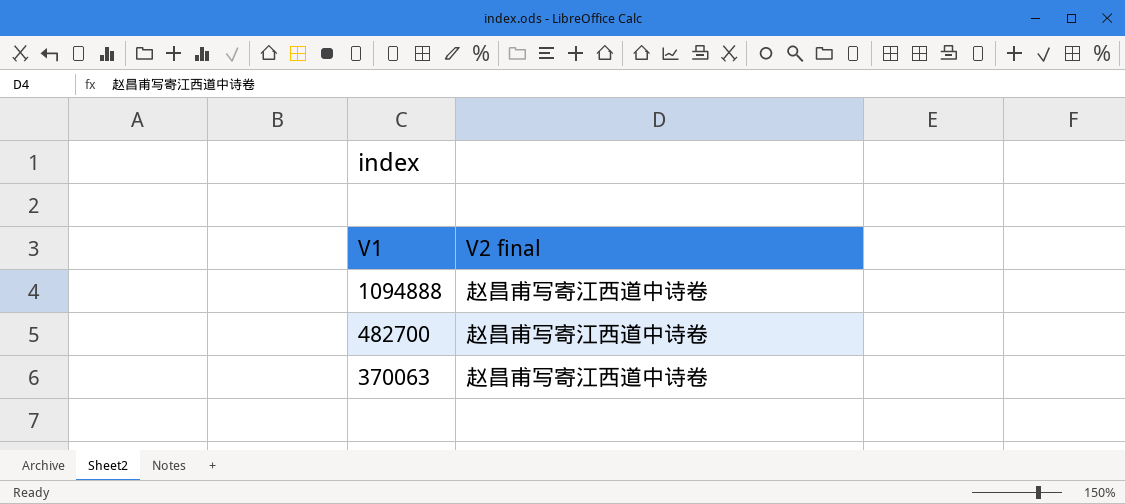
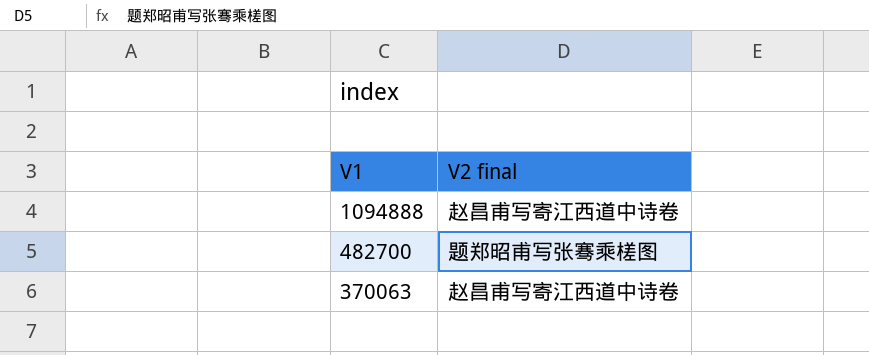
482700 | V2 final: 赵昌甫写寄江西道中诗卷 -> 题郑昭甫写张骞乘槎图

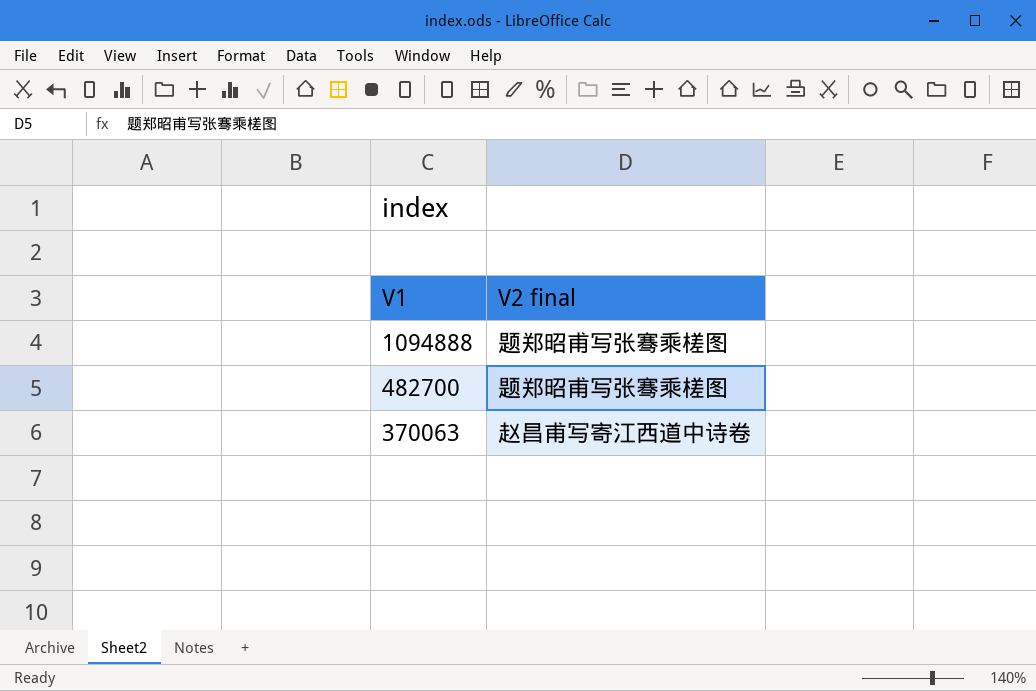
1094888 | V2 final: 赵昌甫写寄江西道中诗卷 -> 题郑昭甫写张骞乘槎图

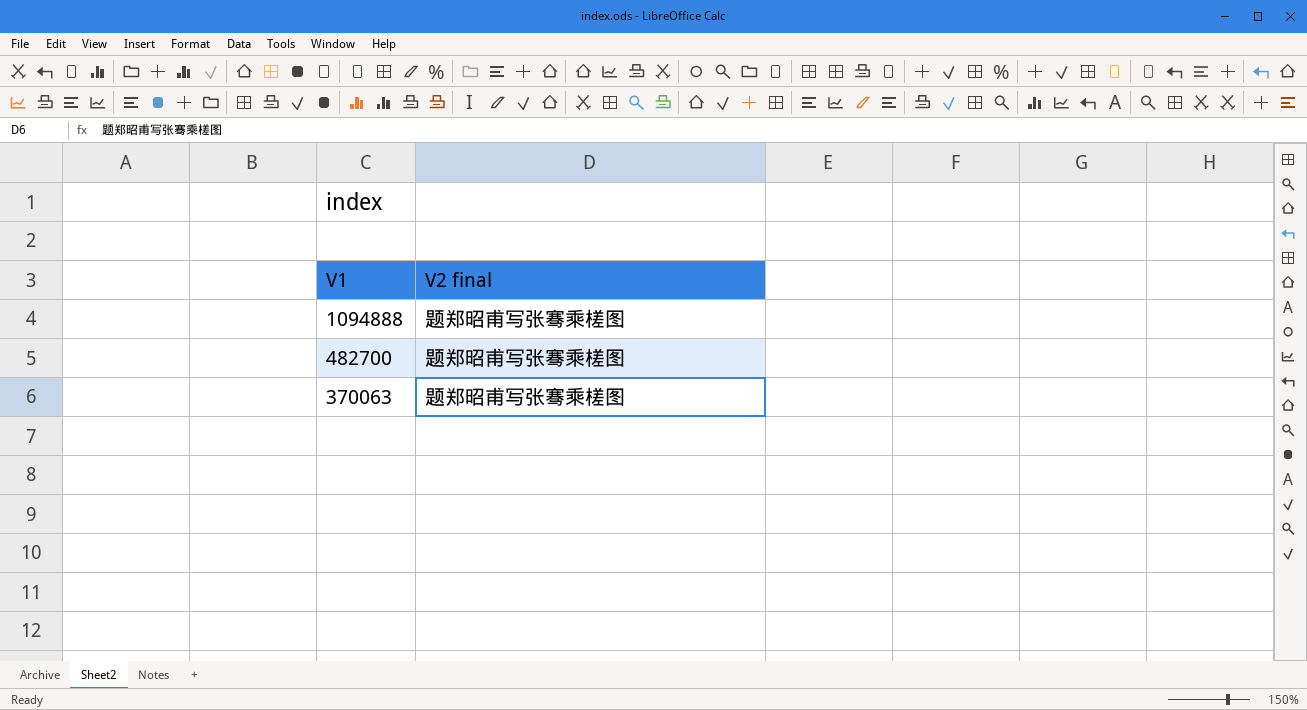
370063 | V2 final: 赵昌甫写寄江西道中诗卷 -> 题郑昭甫写张骞乘槎图

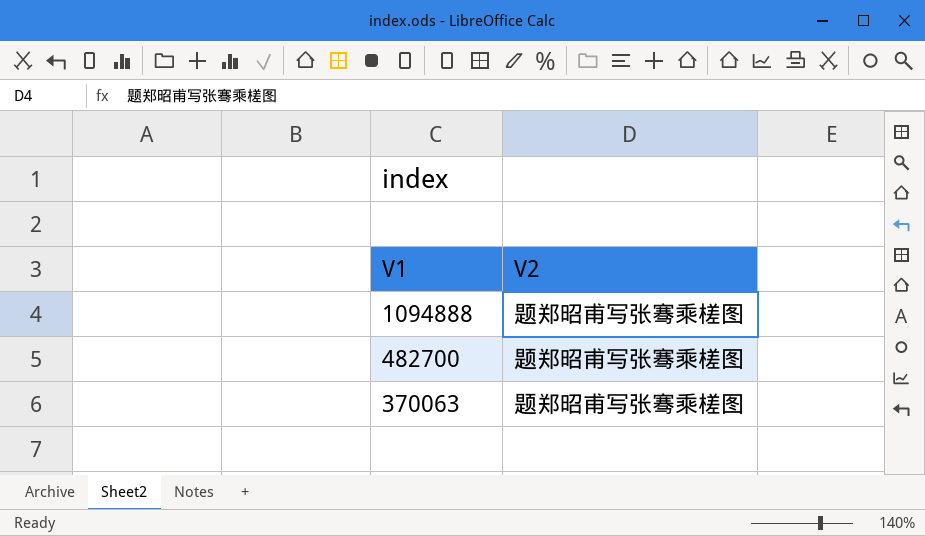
column name: V2 final -> V2

